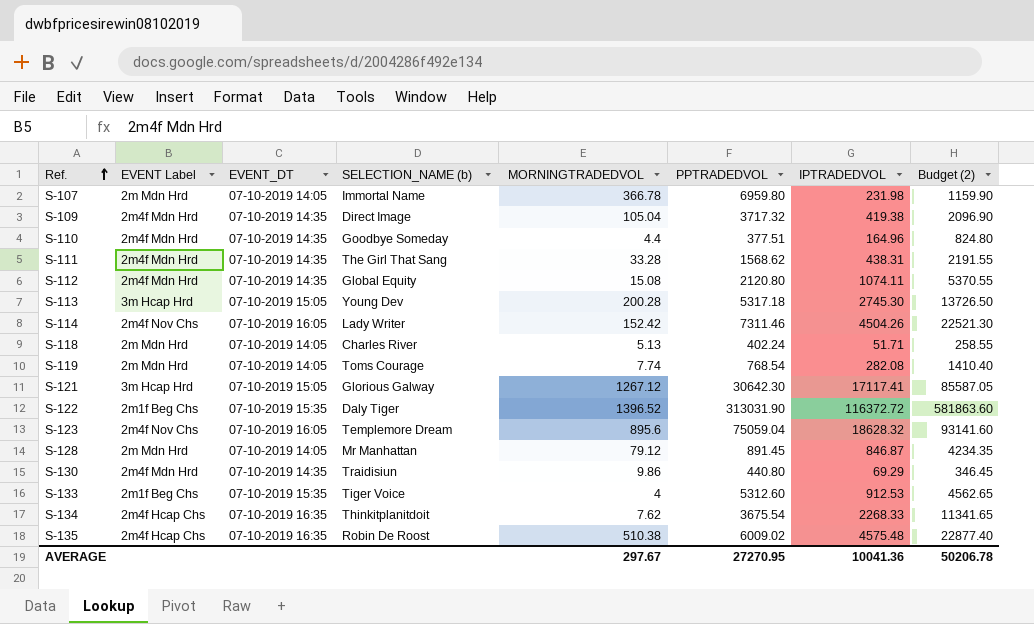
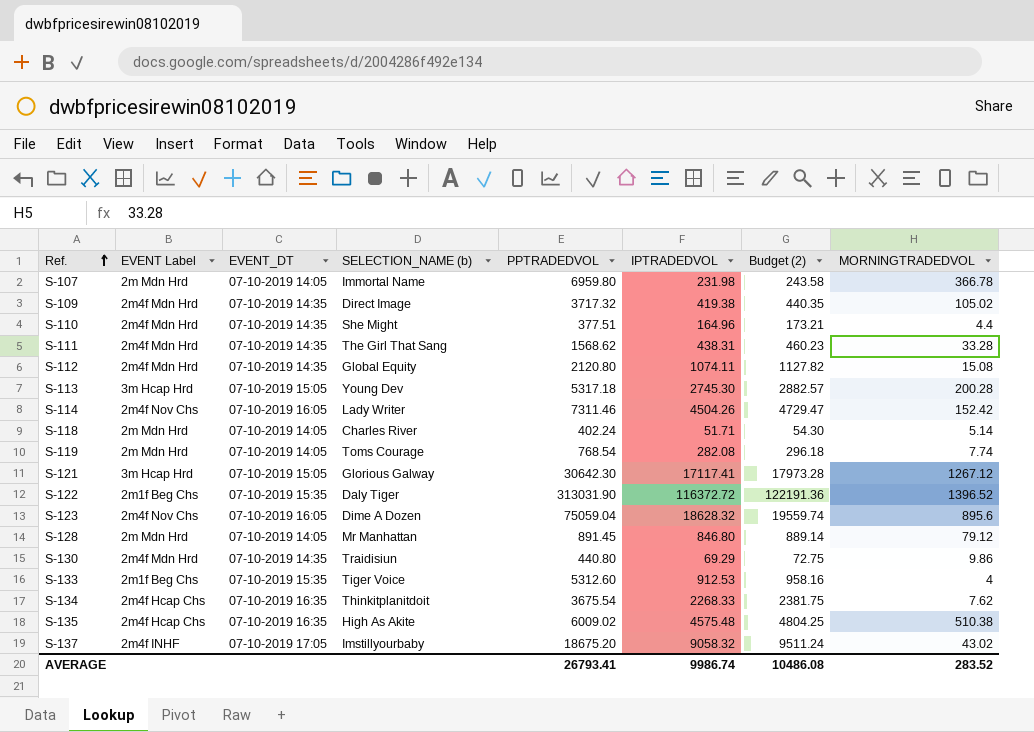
column Budget (2) | formula: [IPTRADEDVOL] * 5 -> [IPTRADEDVOL] * 1.05
column MORNINGTRADEDVOL | position: 5 -> 8
S-109 | MORNINGTRADEDVOL: 105.04 -> 105.02
S-110 | SELECTION_NAME (b): Goodbye Someday -> She Might
S-118 | MORNINGTRADEDVOL: 5.13 -> 5.14
S-123 | SELECTION_NAME (b): Templemore Dream -> Dime A Dozen
S-128 | IPTRADEDVOL: 846.87 -> 846.80
S-135 | SELECTION_NAME (b): Robin De Roost -> High As Akite
row S-137: none -> 2m4f INHF | 07-10-2019 17:05 | Imstillyourbaby | 18675.20 | 9058.32 | 9511.24 | 43.02
AVERAGE | PPTRADEDVOL: 27270.95 -> 26793.41
AVERAGE | IPTRADEDVOL: 10041.36 -> 9986.74
AVERAGE | Budget (2): 50206.78 -> 10486.08
AVERAGE | MORNINGTRADEDVOL: 297.67 -> 283.52

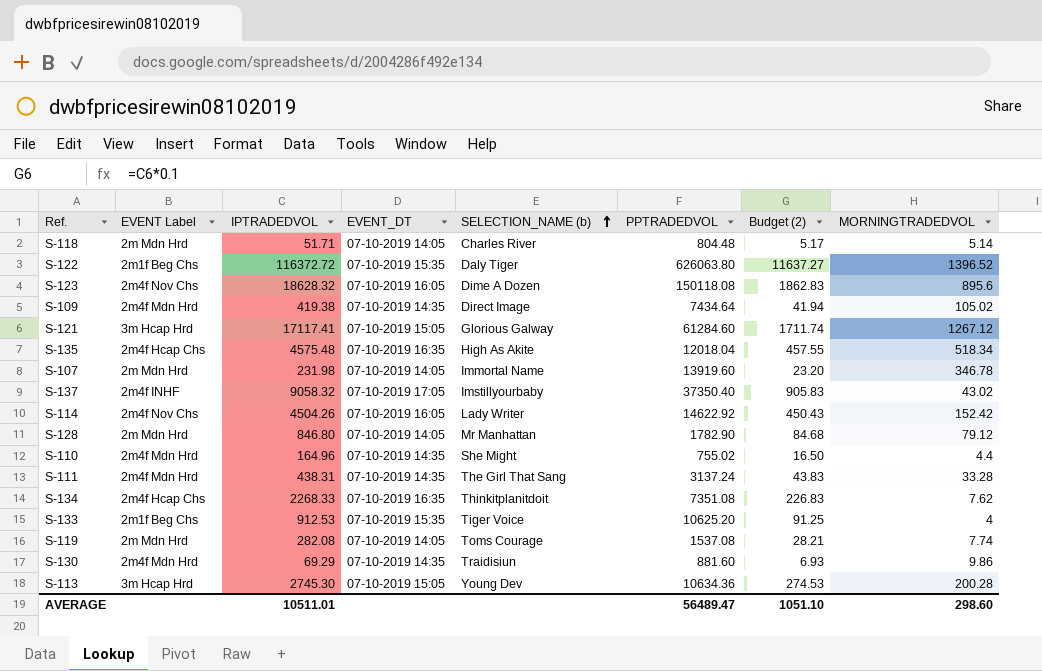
row order: Ref. ascending -> SELECTION_NAME (b) ascending
column IPTRADEDVOL | position: 6 -> 3
column Budget (2) | formula: [IPTRADEDVOL] * 1.05 -> [IPTRADEDVOL] * 0.1
row S-112: 2m4f Mdn Hrd | 07-10-2019 14:35 | Global Equity | 2120.80 | 1074.11 | 1127.82 | 15.08 -> none
S-118 | PPTRADEDVOL: 402.24 -> 804.48
S-122 | PPTRADEDVOL: 313031.90 -> 626063.80
S-123 | PPTRADEDVOL: 75059.04 -> 150118.08
S-109 | PPTRADEDVOL: 3717.32 -> 7434.64
S-121 | PPTRADEDVOL: 30642.30 -> 61284.60
S-135 | PPTRADEDVOL: 6009.02 -> 12018.04
S-135 | MORNINGTRADEDVOL: 510.38 -> 518.34
S-107 | PPTRADEDVOL: 6959.80 -> 13919.60
S-107 | MORNINGTRADEDVOL: 366.78 -> 346.78
S-137 | PPTRADEDVOL: 18675.20 -> 37350.40
S-114 | PPTRADEDVOL: 7311.46 -> 14622.92
S-128 | PPTRADEDVOL: 891.45 -> 1782.90
S-110 | PPTRADEDVOL: 377.51 -> 755.02
S-111 | PPTRADEDVOL: 1568.62 -> 3137.24
S-134 | PPTRADEDVOL: 3675.54 -> 7351.08
S-133 | PPTRADEDVOL: 5312.60 -> 10625.20
S-119 | PPTRADEDVOL: 768.54 -> 1537.08
S-130 | PPTRADEDVOL: 440.80 -> 881.60
S-113 | PPTRADEDVOL: 5317.18 -> 10634.36
AVERAGE | IPTRADEDVOL: 9986.74 -> 10511.01
AVERAGE | PPTRADEDVOL: 26793.41 -> 56489.47
AVERAGE | Budget (2): 10486.08 -> 1051.10
AVERAGE | MORNINGTRADEDVOL: 283.52 -> 298.60

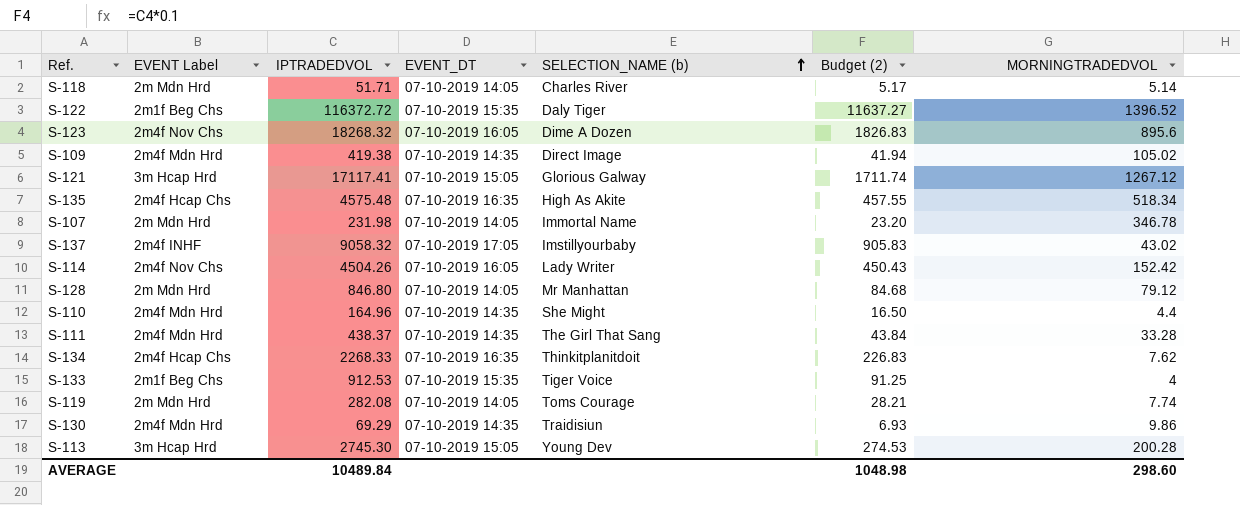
column PPTRADEDVOL | position: 6 -> none
S-123 | IPTRADEDVOL: 18628.32 -> 18268.32
S-123 | Budget (2): 1862.83 -> 1826.83
S-111 | IPTRADEDVOL: 438.31 -> 438.37
S-111 | Budget (2): 43.83 -> 43.84
AVERAGE | IPTRADEDVOL: 10511.01 -> 10489.84
AVERAGE | Budget (2): 1051.10 -> 1048.98

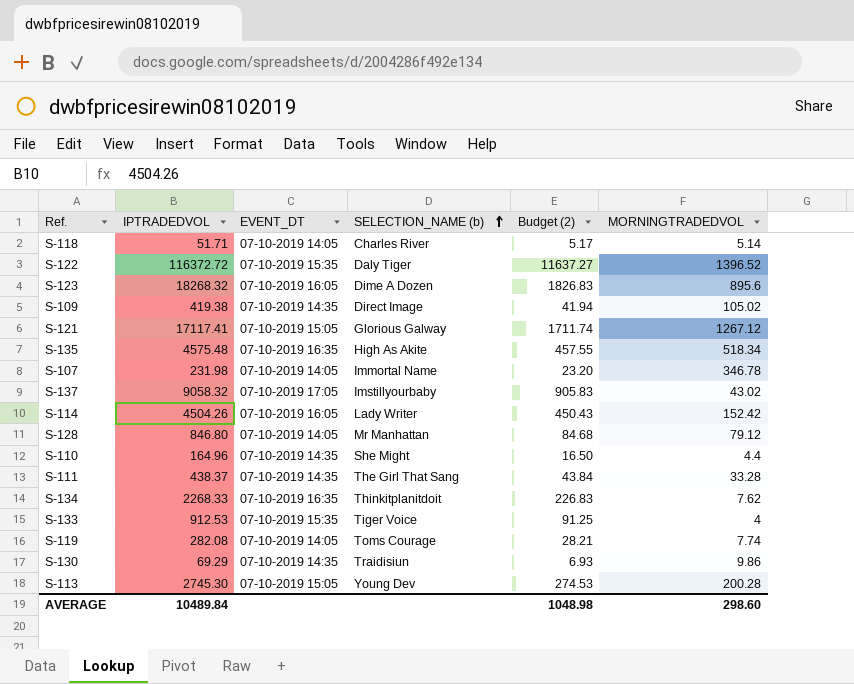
column EVENT Label | position: 2 -> none

